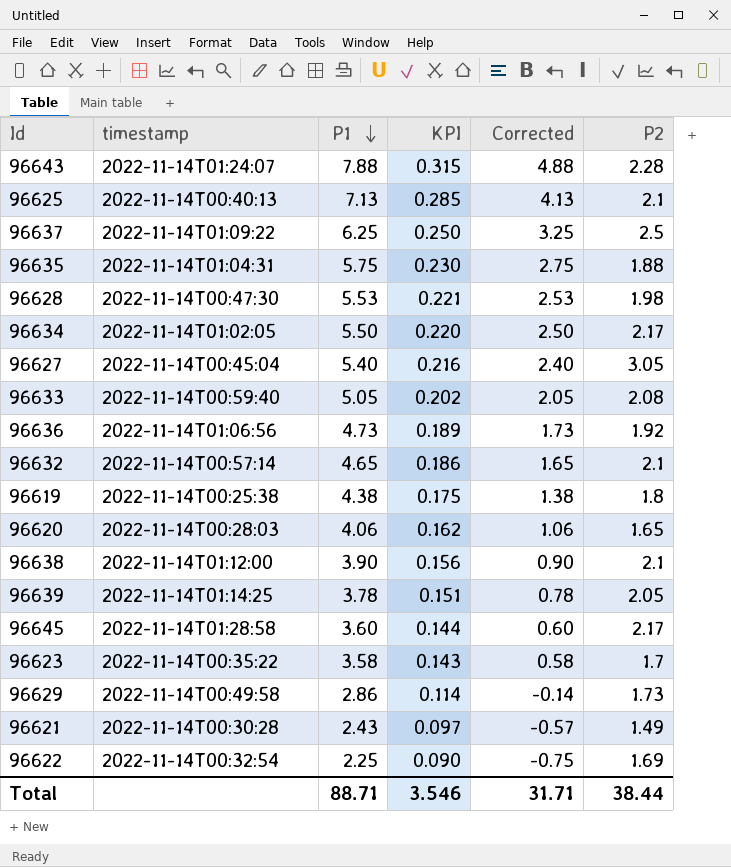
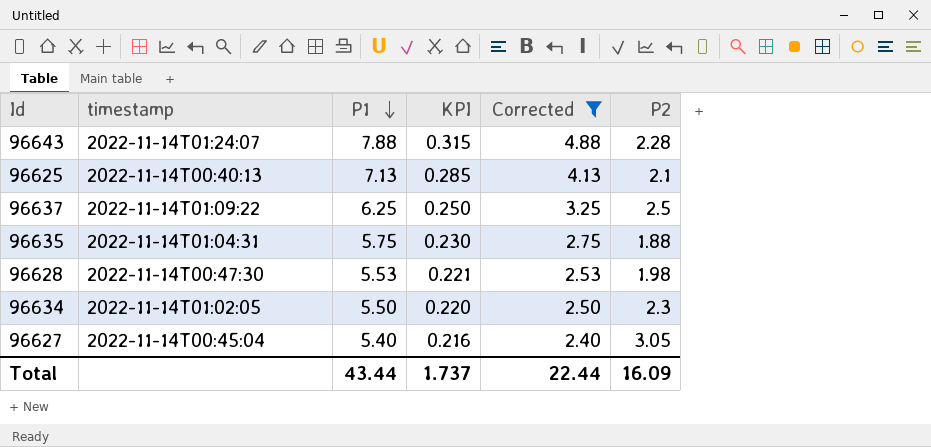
filter: none -> Corrected >= 2.40
96634 | P2: 2.17 -> 2.3
Total | P1: 88.71 -> 43.44
Total | KPI: 3.546 -> 1.737
Total | Corrected: 31.71 -> 22.44
Total | P2: 38.44 -> 16.09

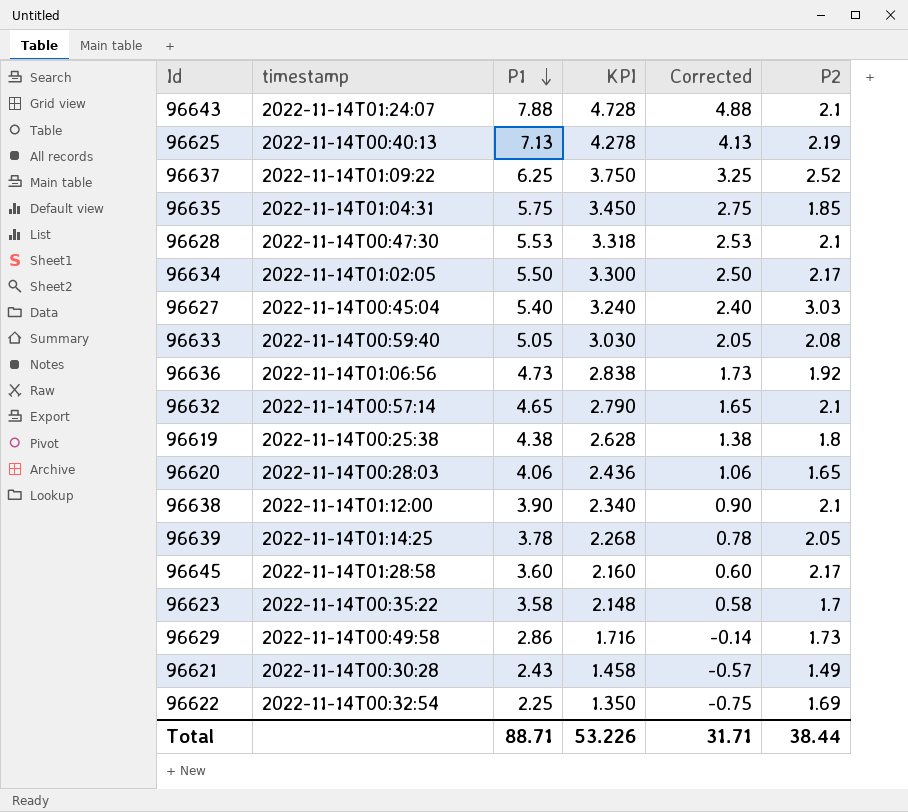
filter: Corrected >= 2.40 -> none
column KPI | formula: [P1] * 0.04 -> [P1] * 0.6
96643 | P2: 2.28 -> 2.1
96625 | P2: 2.1 -> 2.19
96637 | P2: 2.5 -> 2.52
96635 | P2: 1.88 -> 1.85
96628 | P2: 1.98 -> 2.1
96634 | P2: 2.3 -> 2.17
96627 | P2: 3.05 -> 3.03
Total | P1: 43.44 -> 88.71
Total | KPI: 1.737 -> 53.226
Total | Corrected: 22.44 -> 31.71
Total | P2: 16.09 -> 38.44

